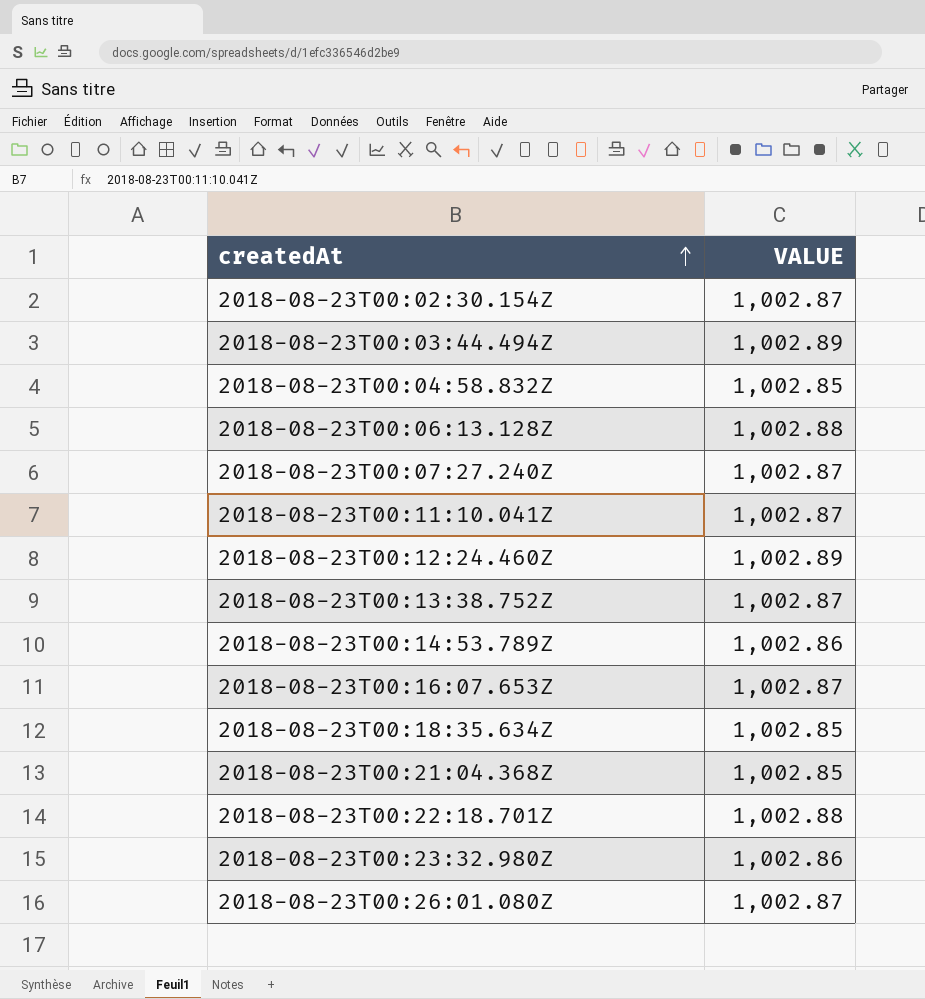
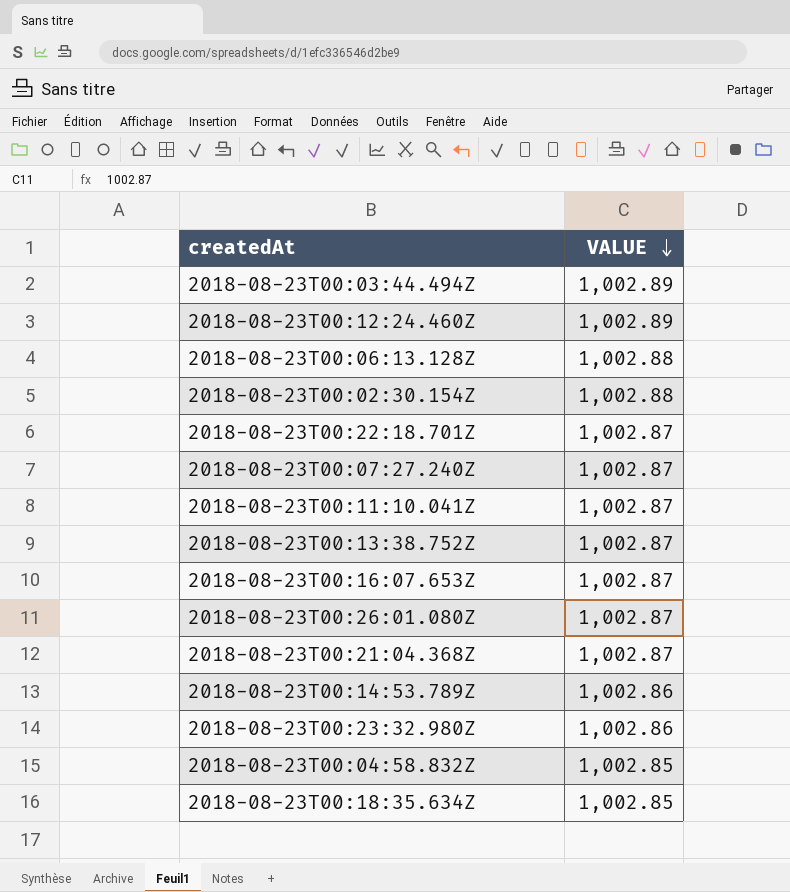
row order: createdAt ascending -> VALUE descending
2018-08-23T00:02:30.154Z | VALUE: 1,002.87 -> 1,002.88
2018-08-23T00:22:18.701Z | VALUE: 1,002.88 -> 1,002.87
2018-08-23T00:21:04.368Z | VALUE: 1,002.85 -> 1,002.87

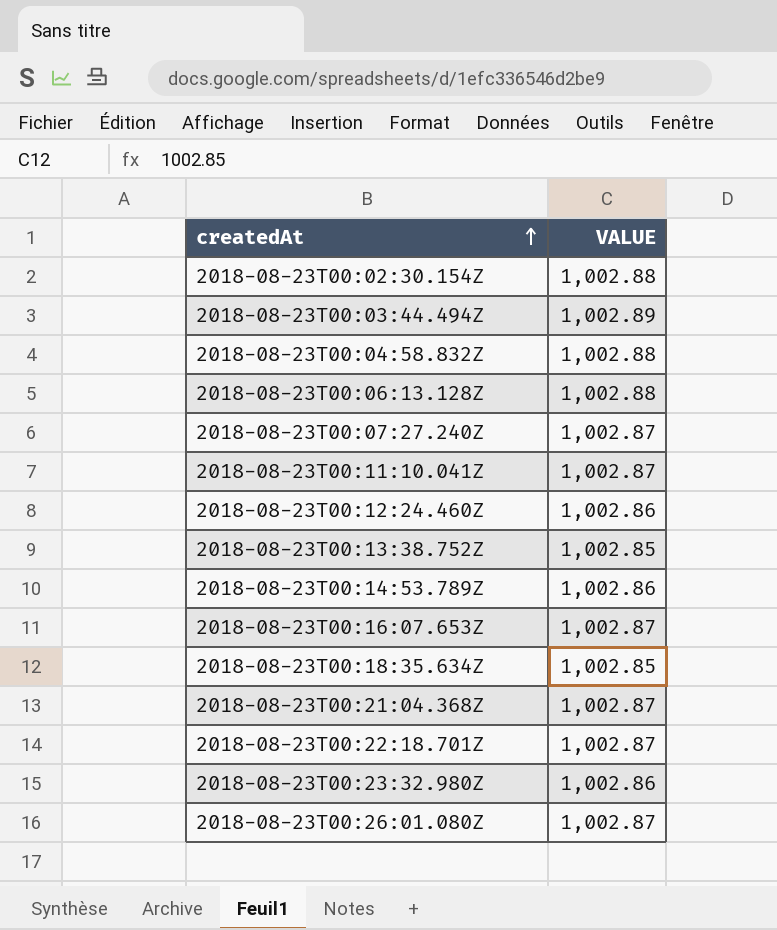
row order: VALUE descending -> createdAt ascending
2018-08-23T00:04:58.832Z | VALUE: 1,002.85 -> 1,002.88
2018-08-23T00:12:24.460Z | VALUE: 1,002.89 -> 1,002.86
2018-08-23T00:13:38.752Z | VALUE: 1,002.87 -> 1,002.85

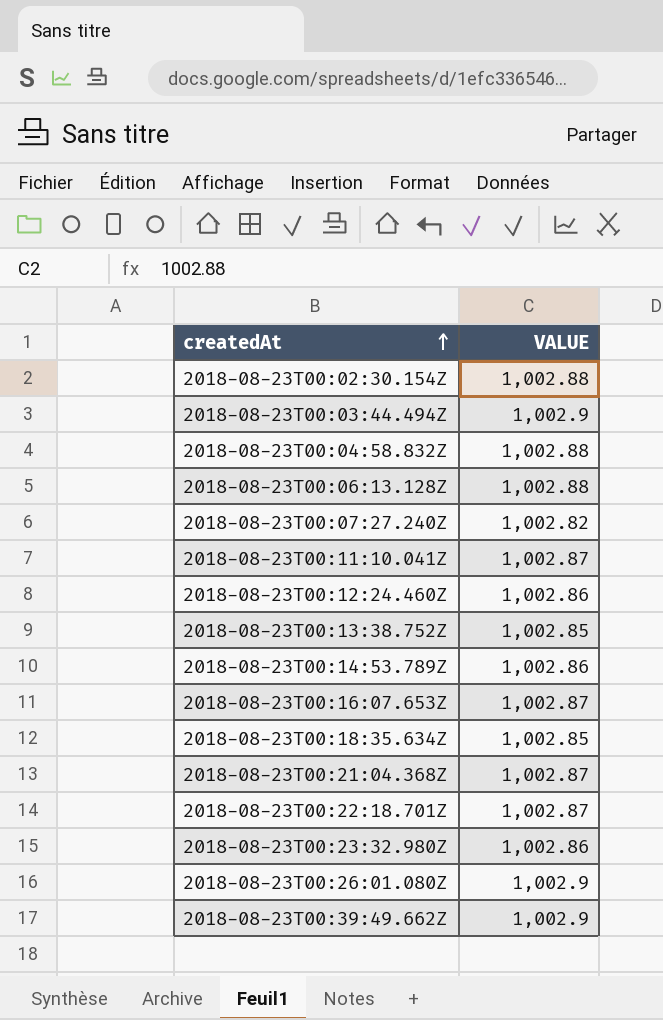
2018-08-23T00:03:44.494Z | VALUE: 1,002.89 -> 1,002.9
2018-08-23T00:07:27.240Z | VALUE: 1,002.87 -> 1,002.82
2018-08-23T00:26:01.080Z | VALUE: 1,002.87 -> 1,002.9
row 2018-08-23T00:39:49.662Z: none -> 1,002.9

